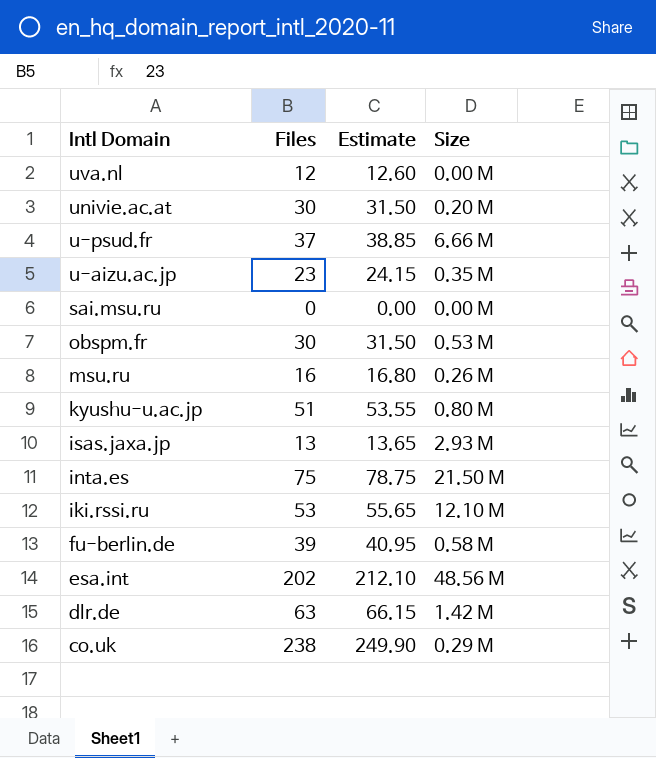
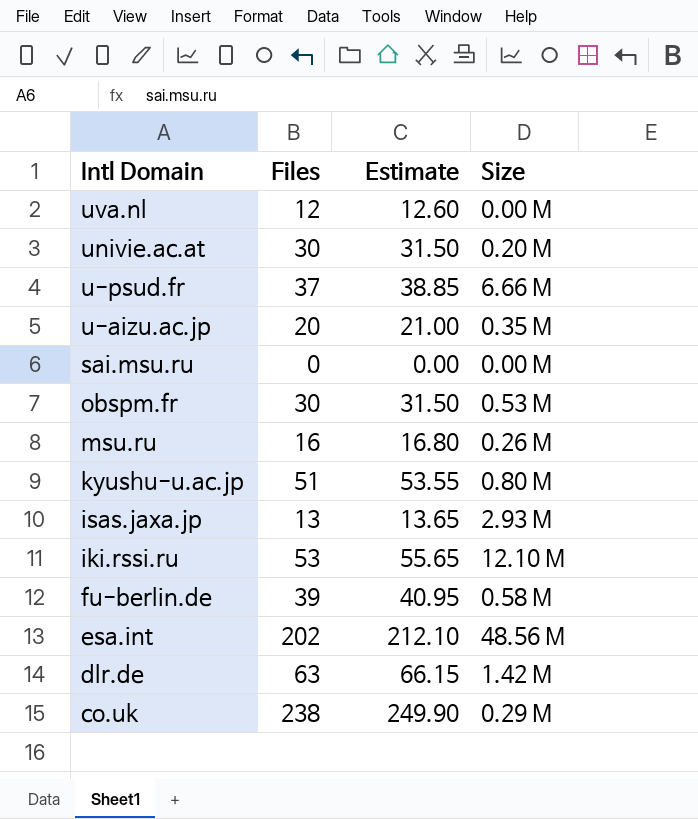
row inta.es: 75 | 78.75 | 21.50 M -> none
u-aizu.ac.jp | Files: 23 -> 20
u-aizu.ac.jp | Estimate: 24.15 -> 21.00

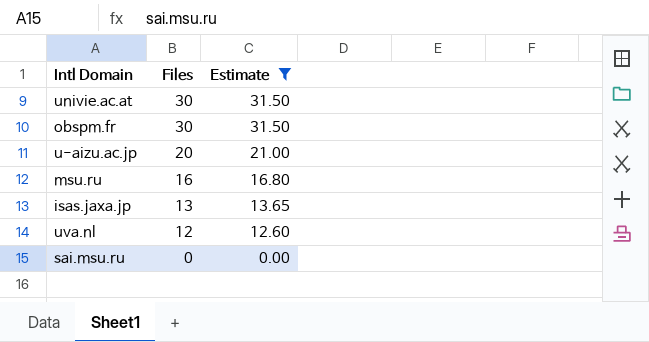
filter: none -> Estimate <= 31.50
row order: Intl Domain descending -> Files descending
column Size | position: 4 -> none

